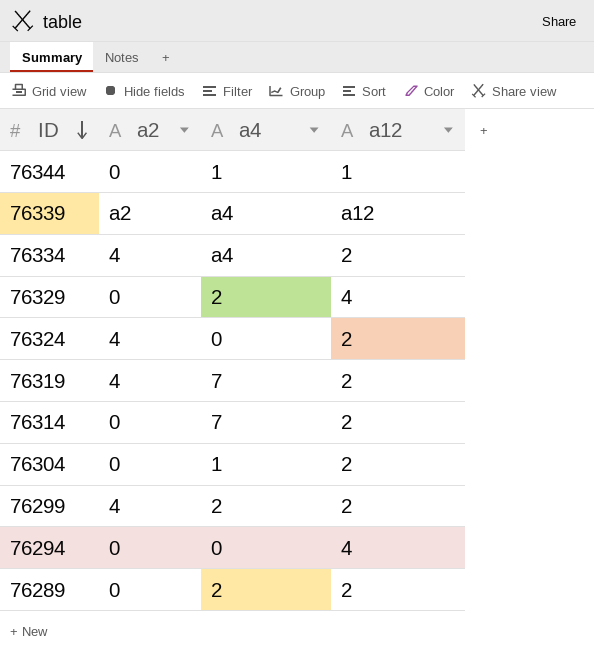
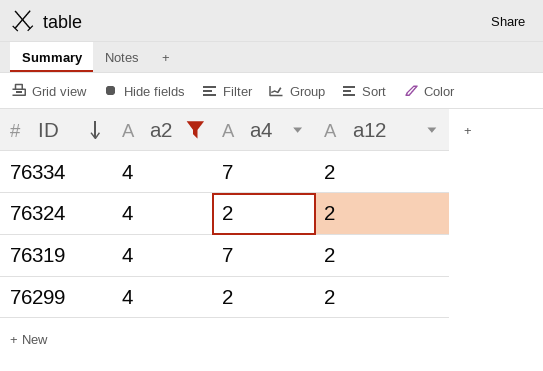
filter: none -> a2 = 4
76334 | a4: a4 -> 7
76324 | a4: 0 -> 2

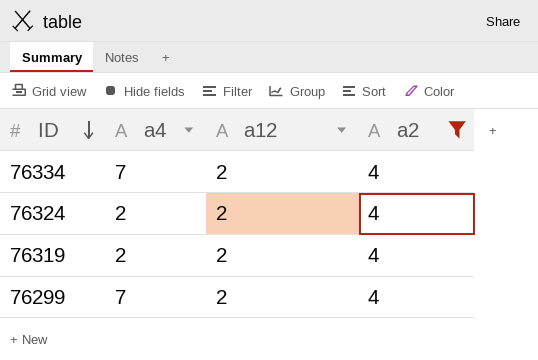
column a2 | position: 2 -> 4
76319 | a4: 7 -> 2
76299 | a4: 2 -> 7

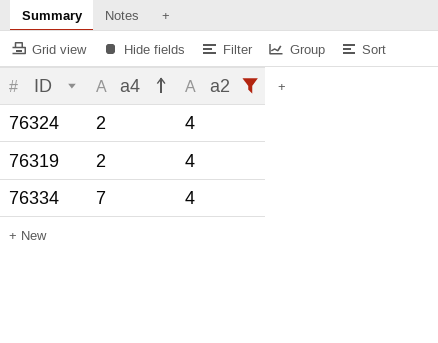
row order: ID descending -> a4 ascending
column a12 | position: 3 -> none
row 76299: 7 | 2 | 4 -> none

